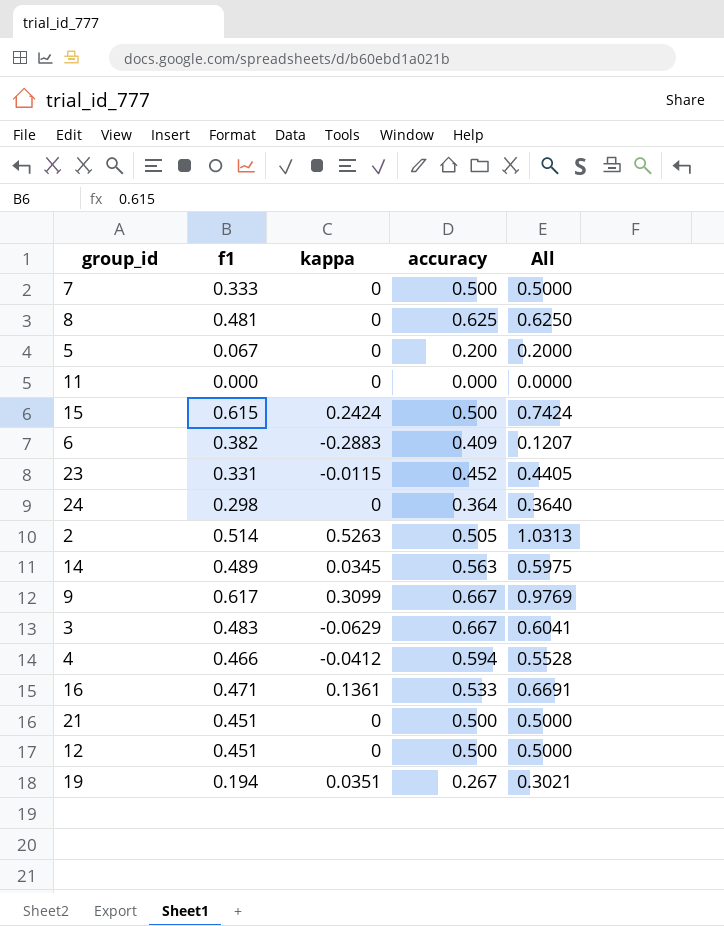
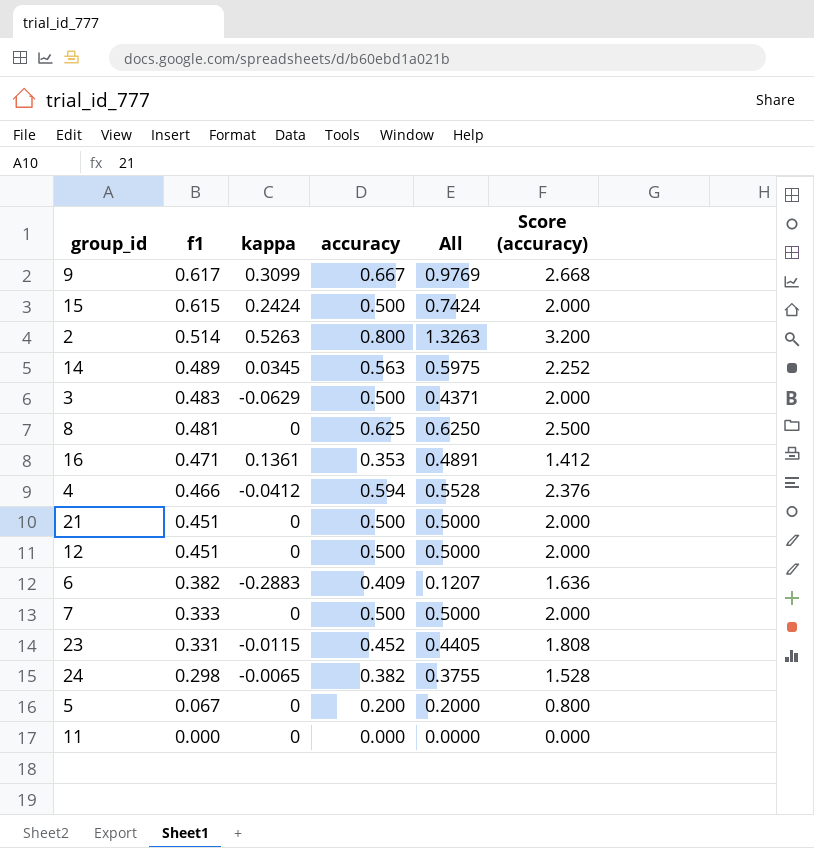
row order: none -> f1 descending
column Score (accuracy) | formula: none -> [accuracy] * 4
row 19: 0.194 | 0.0351 | 0.267 | 0.3021 -> none
2 | accuracy: 0.505 -> 0.800
2 | All: 1.0313 -> 1.3263
3 | accuracy: 0.667 -> 0.500
3 | All: 0.6041 -> 0.4371
16 | accuracy: 0.533 -> 0.353
16 | All: 0.6691 -> 0.4891
24 | kappa: 0 -> -0.0065
24 | accuracy: 0.364 -> 0.382
24 | All: 0.3640 -> 0.3755

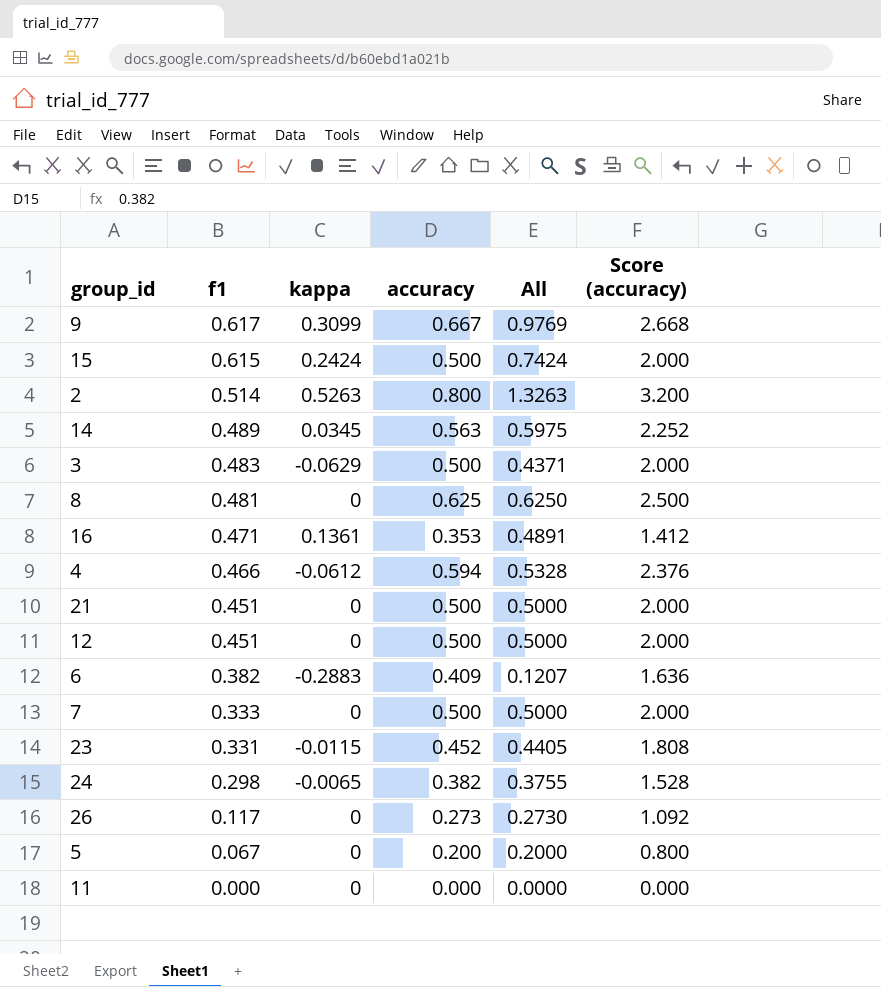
4 | kappa: -0.0412 -> -0.0612
4 | All: 0.5528 -> 0.5328
row 26: none -> 0.117 | 0 | 0.273 | 0.2730 | 1.092

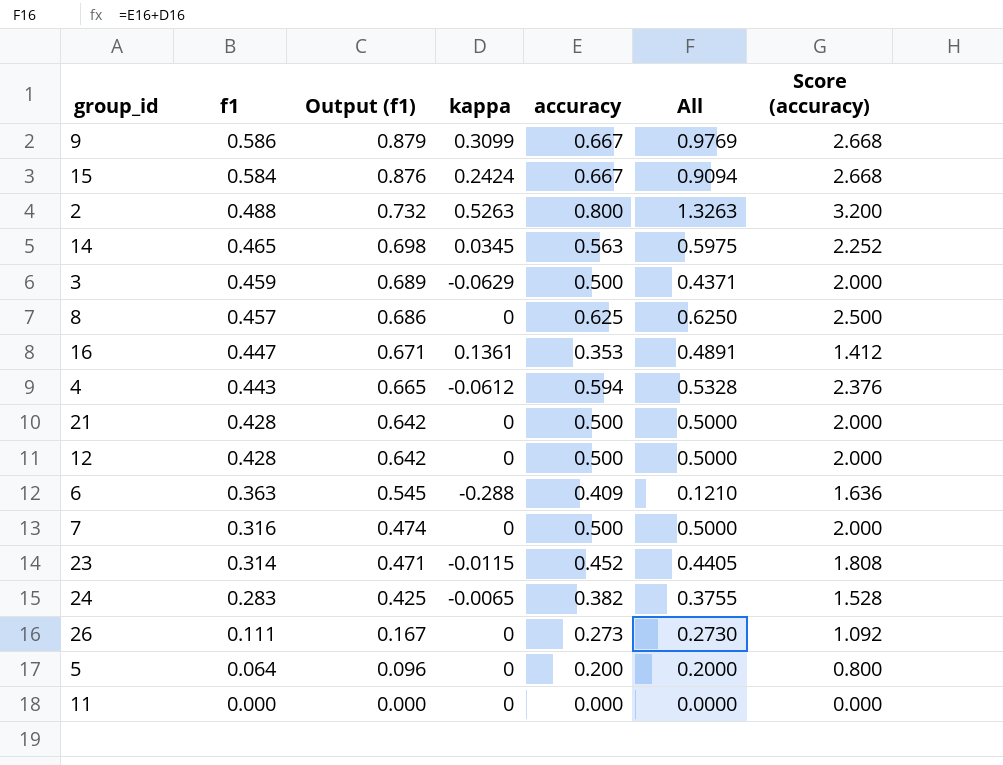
column Output (f1) | formula: none -> [f1] * 1.5
9 | f1: 0.617 -> 0.586
15 | f1: 0.615 -> 0.584
15 | accuracy: 0.500 -> 0.667
15 | All: 0.7424 -> 0.9094
15 | Score (accuracy): 2.000 -> 2.668
2 | f1: 0.514 -> 0.488
14 | f1: 0.489 -> 0.465
3 | f1: 0.483 -> 0.459
8 | f1: 0.481 -> 0.457
16 | f1: 0.471 -> 0.447
4 | f1: 0.466 -> 0.443
21 | f1: 0.451 -> 0.428
12 | f1: 0.451 -> 0.428
6 | f1: 0.382 -> 0.363
6 | kappa: -0.2883 -> -0.288
6 | All: 0.1207 -> 0.1210
7 | f1: 0.333 -> 0.316
23 | f1: 0.331 -> 0.314
24 | f1: 0.298 -> 0.283
26 | f1: 0.117 -> 0.111
5 | f1: 0.067 -> 0.064

